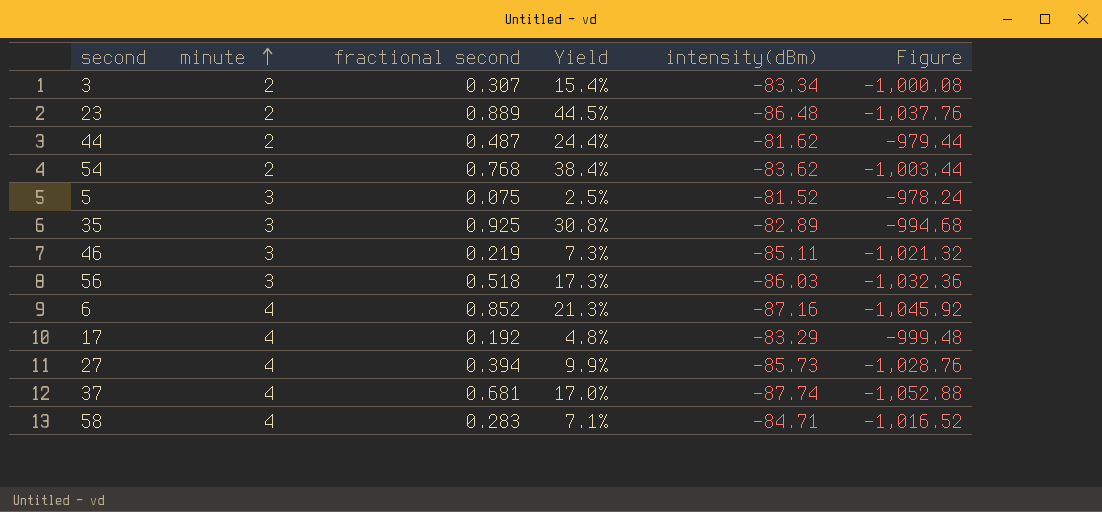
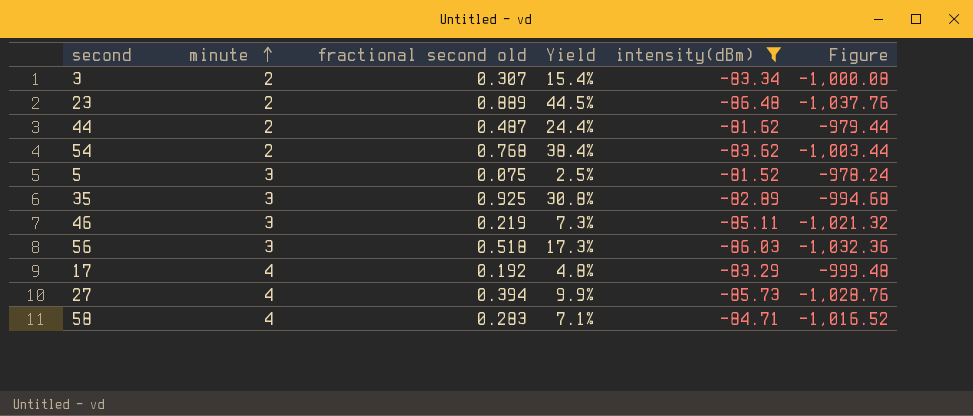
filter: none -> intensity(dBm) >= -86.48
column name: fractional second -> fractional second old

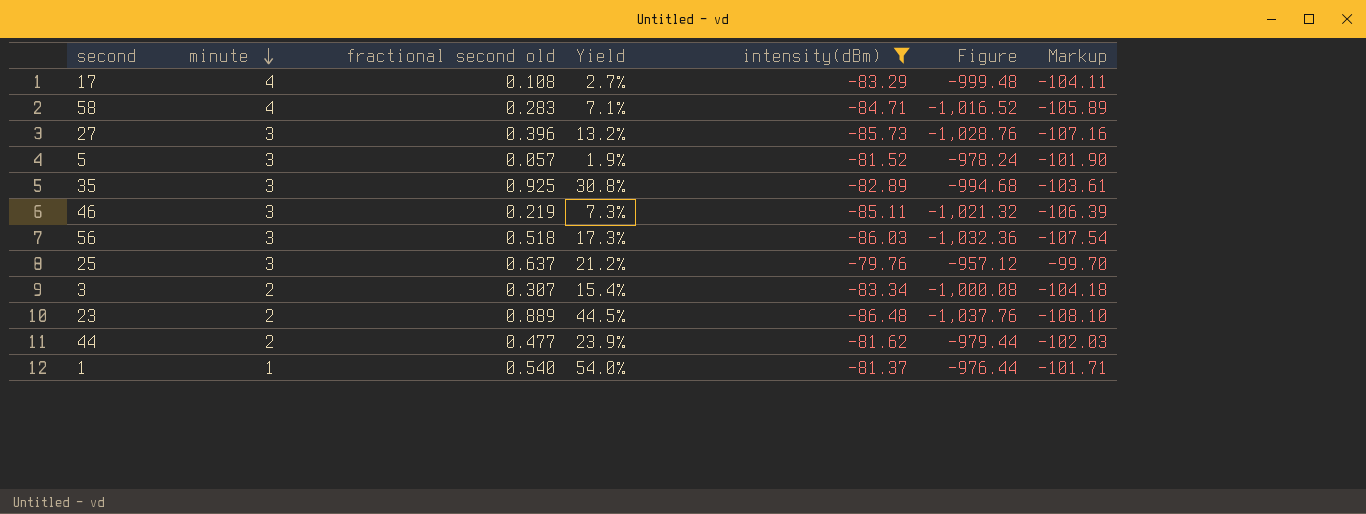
row order: minute ascending -> minute descending
column Markup | formula: none -> [intensity(dBm)] * 1.25
row 54: 2 | 0.768 | 38.4% | -83.62 | -1,003.44 -> none
17 | fractional second old: 0.192 -> 0.108
17 | Yield: 4.8% -> 2.7%
27 | minute: 4 -> 3
27 | fractional second old: 0.394 -> 0.396
27 | Yield: 9.9% -> 13.2%
5 | fractional second old: 0.075 -> 0.057
5 | Yield: 2.5% -> 1.9%
row 25: none -> 3 | 0.637 | 21.2% | -79.76 | -957.12 | -99.70
44 | fractional second old: 0.487 -> 0.477
44 | Yield: 24.4% -> 23.9%
row 1: none -> 1 | 0.540 | 54.0% | -81.37 | -976.44 | -101.71

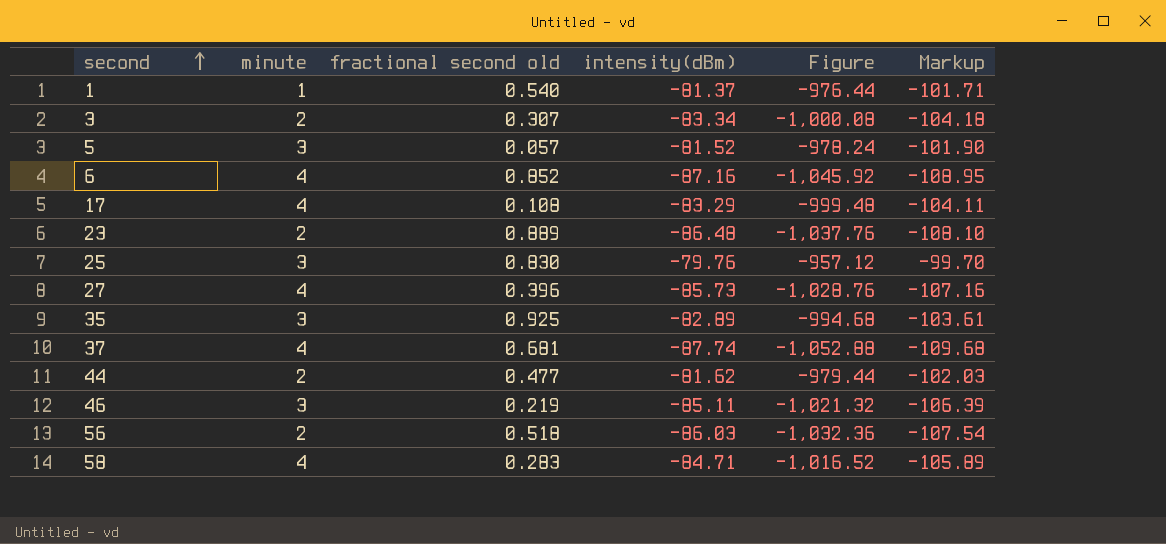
filter: intensity(dBm) >= -86.48 -> none
row order: minute descending -> second ascending
column Yield | formula: [fractional second old] / [minute] -> none
25 | fractional second old: 0.637 -> 0.830
27 | minute: 3 -> 4
56 | minute: 3 -> 2

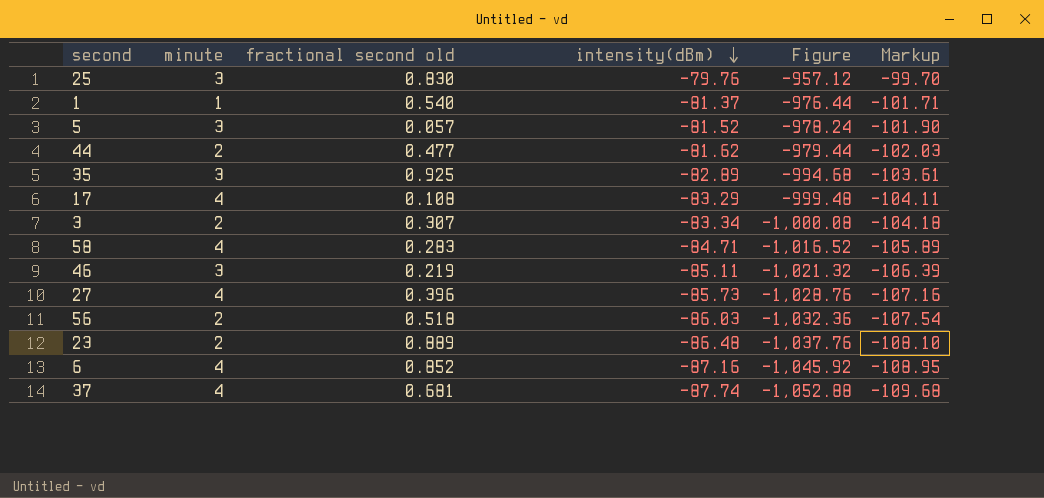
row order: second ascending -> intensity(dBm) descending

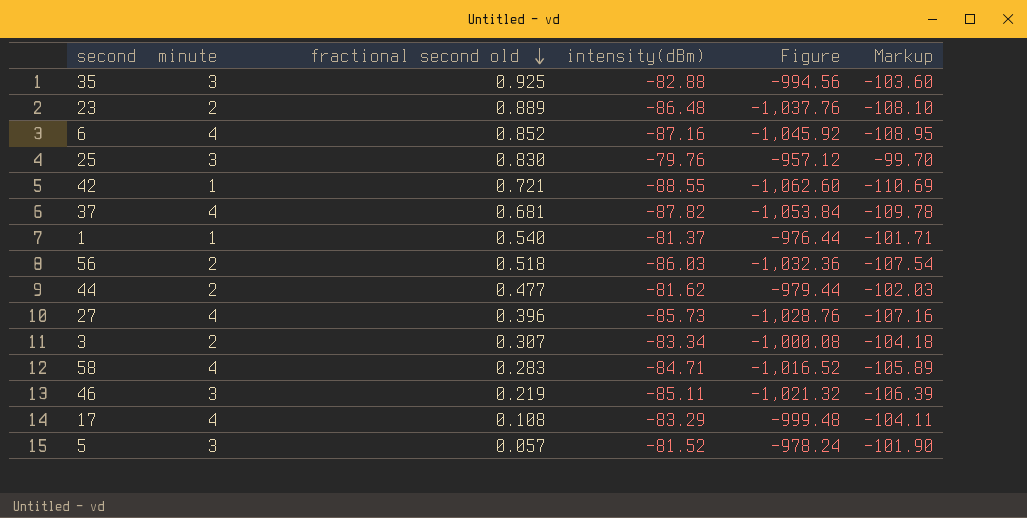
row order: intensity(dBm) descending -> fractional second old descending
35 | intensity(dBm): -82.89 -> -82.88
35 | Figure: -994.68 -> -994.56
35 | Markup: -103.61 -> -103.60
row 42: none -> 1 | 0.721 | -88.55 | -1,062.60 | -110.69
37 | intensity(dBm): -87.74 -> -87.82
37 | Figure: -1,052.88 -> -1,053.84
37 | Markup: -109.68 -> -109.78

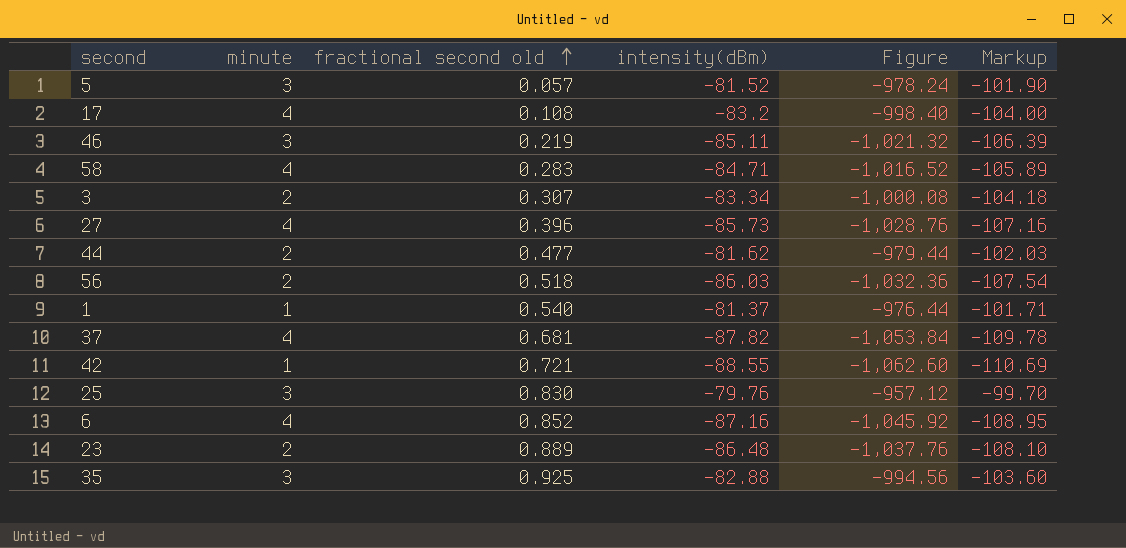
row order: fractional second old descending -> fractional second old ascending
17 | intensity(dBm): -83.29 -> -83.2
17 | Figure: -999.48 -> -998.40
17 | Markup: -104.11 -> -104.00

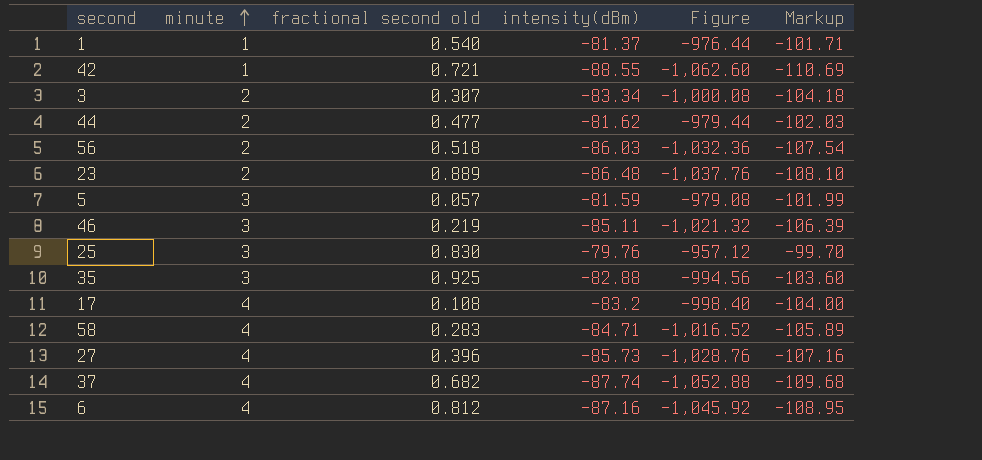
row order: fractional second old ascending -> minute ascending
5 | intensity(dBm): -81.52 -> -81.59
5 | Figure: -978.24 -> -979.08
5 | Markup: -101.90 -> -101.99
37 | fractional second old: 0.681 -> 0.682
37 | intensity(dBm): -87.82 -> -87.74
37 | Figure: -1,053.84 -> -1,052.88
37 | Markup: -109.78 -> -109.68
6 | fractional second old: 0.852 -> 0.812

